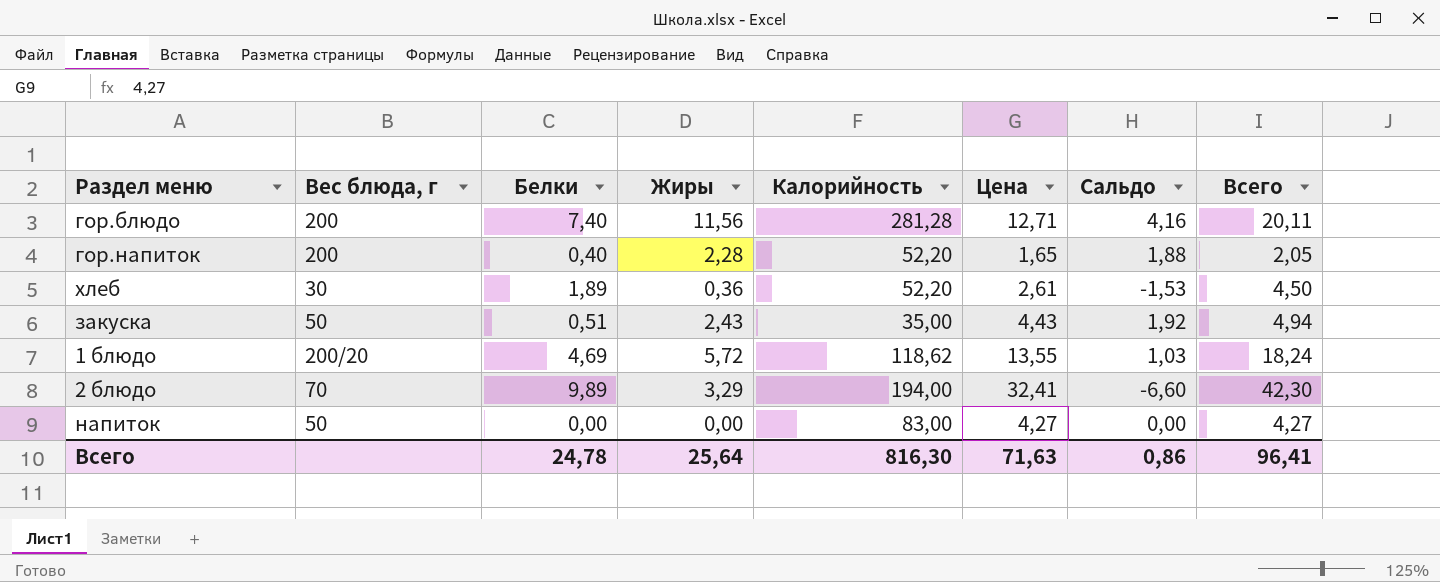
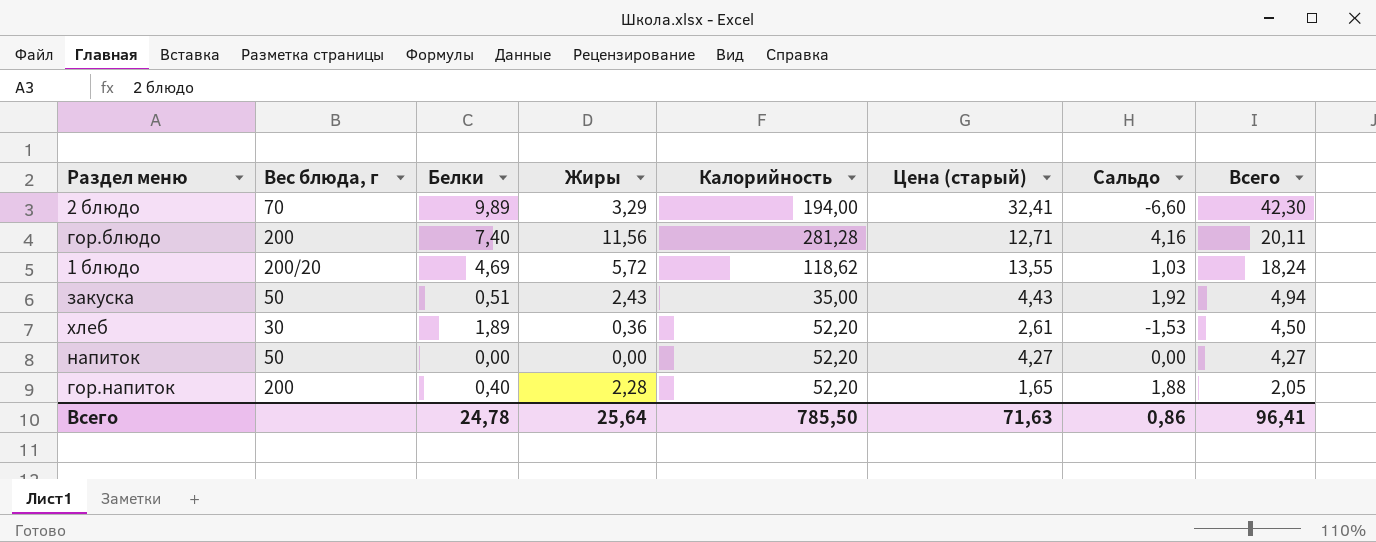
row order: none -> Всего descending
column name: Цена -> Цена (старый)
напиток | Калорийность: 83,00 -> 52,20
Всего | Калорийность: 816,30 -> 785,50

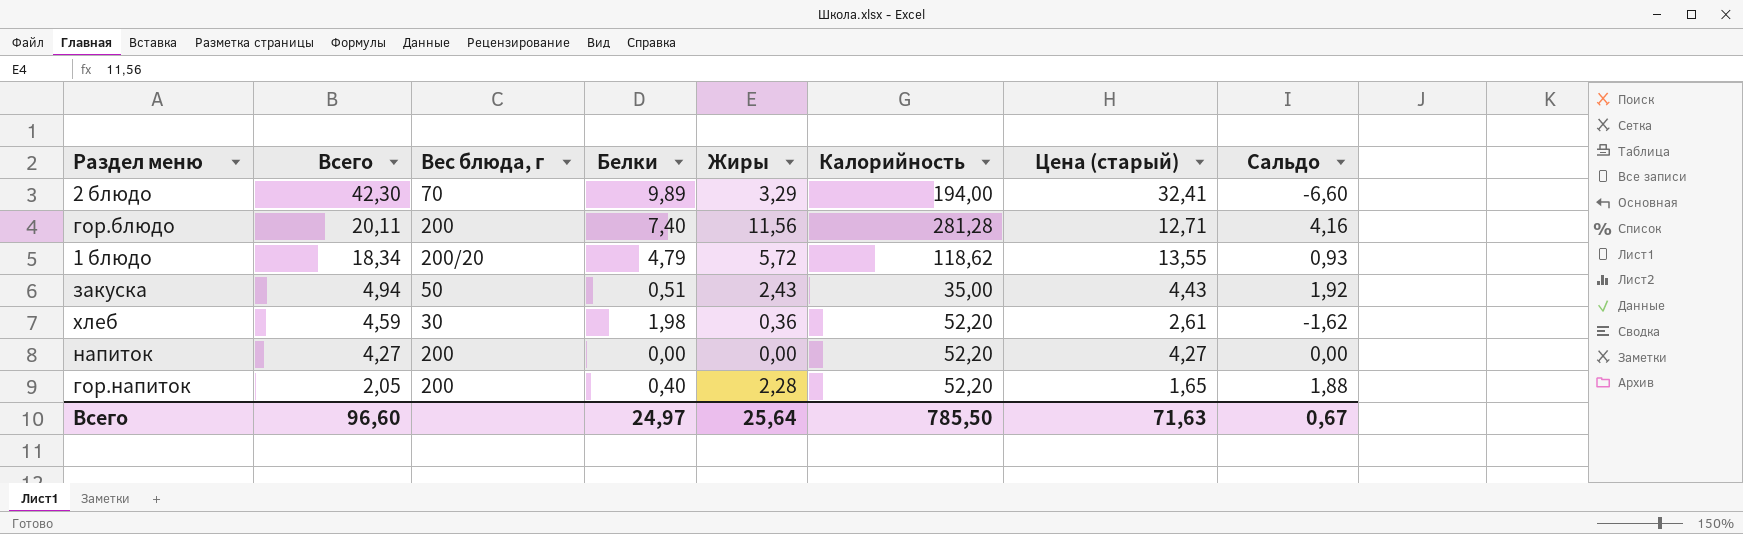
column Всего | position: 8 -> 2
1 блюдо | Всего: 18,24 -> 18,34
1 блюдо | Белки: 4,69 -> 4,79
1 блюдо | Сальдо: 1,03 -> 0,93
хлеб | Всего: 4,50 -> 4,59
хлеб | Белки: 1,89 -> 1,98
хлеб | Сальдо: -1,53 -> -1,62
напиток | Вес блюда, г: 50 -> 200
Всего | Всего: 96,41 -> 96,60
Всего | Белки: 24,78 -> 24,97
Всего | Сальдо: 0,86 -> 0,67

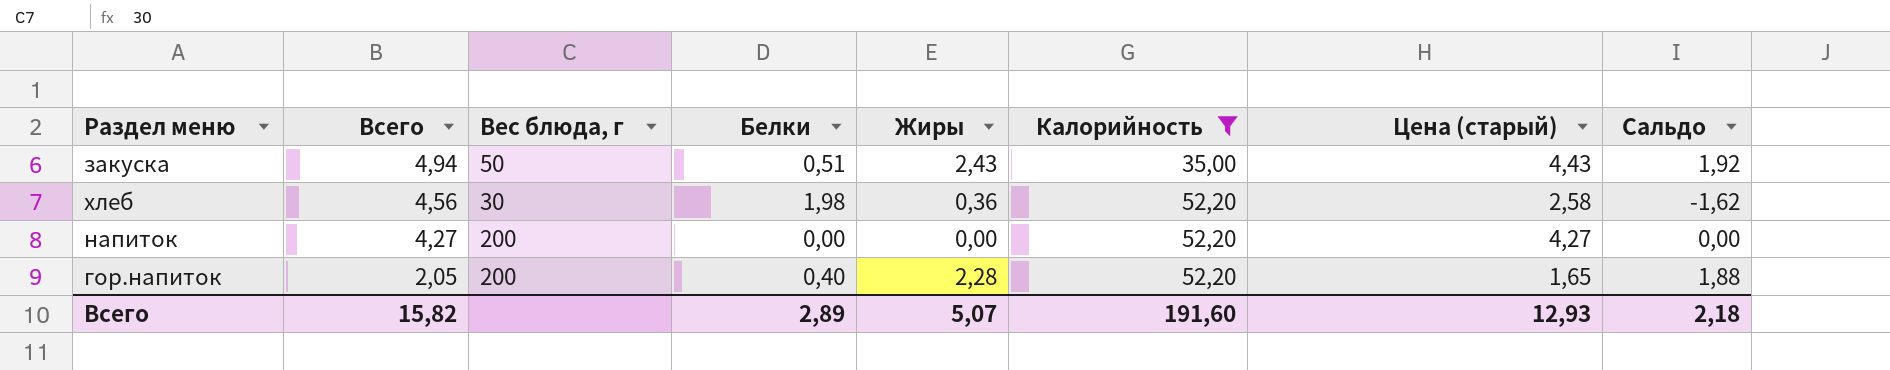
filter: none -> Калорийность <= 52,20
хлеб | Всего: 4,59 -> 4,56
хлеб | Цена (старый): 2,61 -> 2,58
Всего | Всего: 96,60 -> 15,82
Всего | Белки: 24,97 -> 2,89
Всего | Жиры: 25,64 -> 5,07
Всего | Калорийность: 785,50 -> 191,60
Всего | Цена (старый): 71,63 -> 12,93
Всего | Сальдо: 0,67 -> 2,18

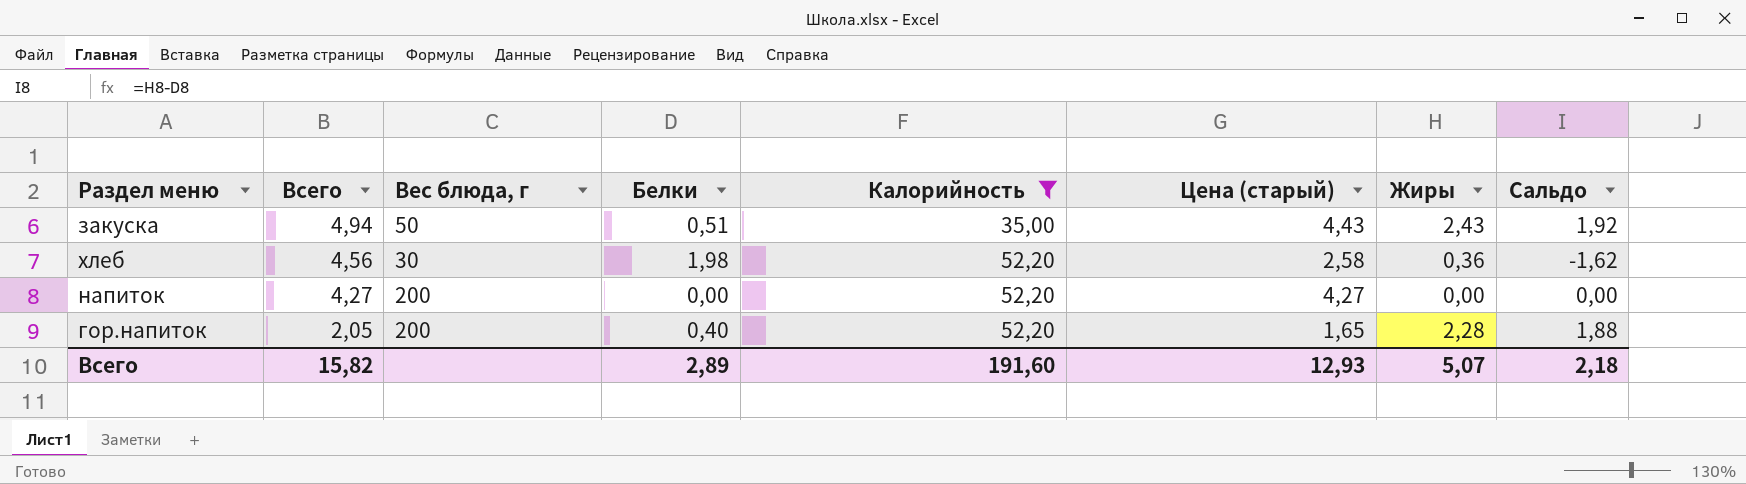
column Жиры | position: 5 -> 7

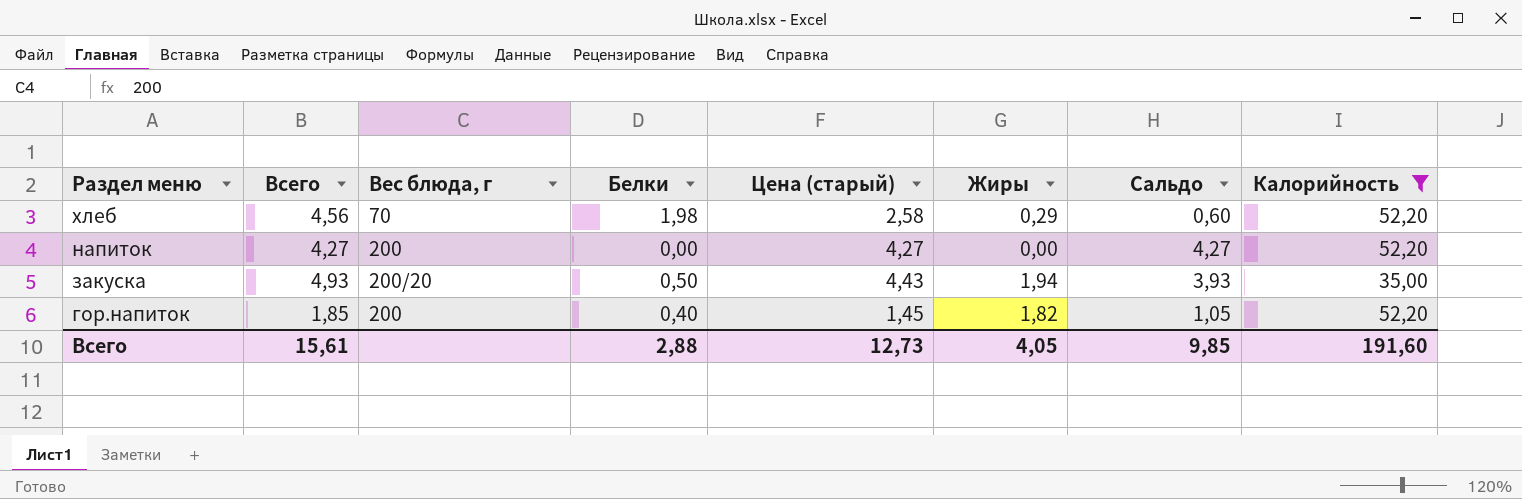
row order: Всего descending -> Раздел меню descending
column Сальдо | formula: [Жиры] - [Белки] -> [Цена (старый)] - [Белки]
column Калорийность | position: 5 -> 8
хлеб | Вес блюда, г: 30 -> 70
хлеб | Жиры: 0,36 -> 0,29
закуска | Всего: 4,94 -> 4,93
закуска | Вес блюда, г: 50 -> 200/20
закуска | Белки: 0,51 -> 0,50
закуска | Жиры: 2,43 -> 1,94
гор.напиток | Всего: 2,05 -> 1,85
гор.напиток | Цена (старый): 1,65 -> 1,45
гор.напиток | Жиры: 2,28 -> 1,82
Всего | Всего: 15,82 -> 15,61
Всего | Белки: 2,89 -> 2,88
Всего | Цена (старый): 12,93 -> 12,73
Всего | Жиры: 5,07 -> 4,05
Всего | Сальдо: 2,18 -> 9,85

